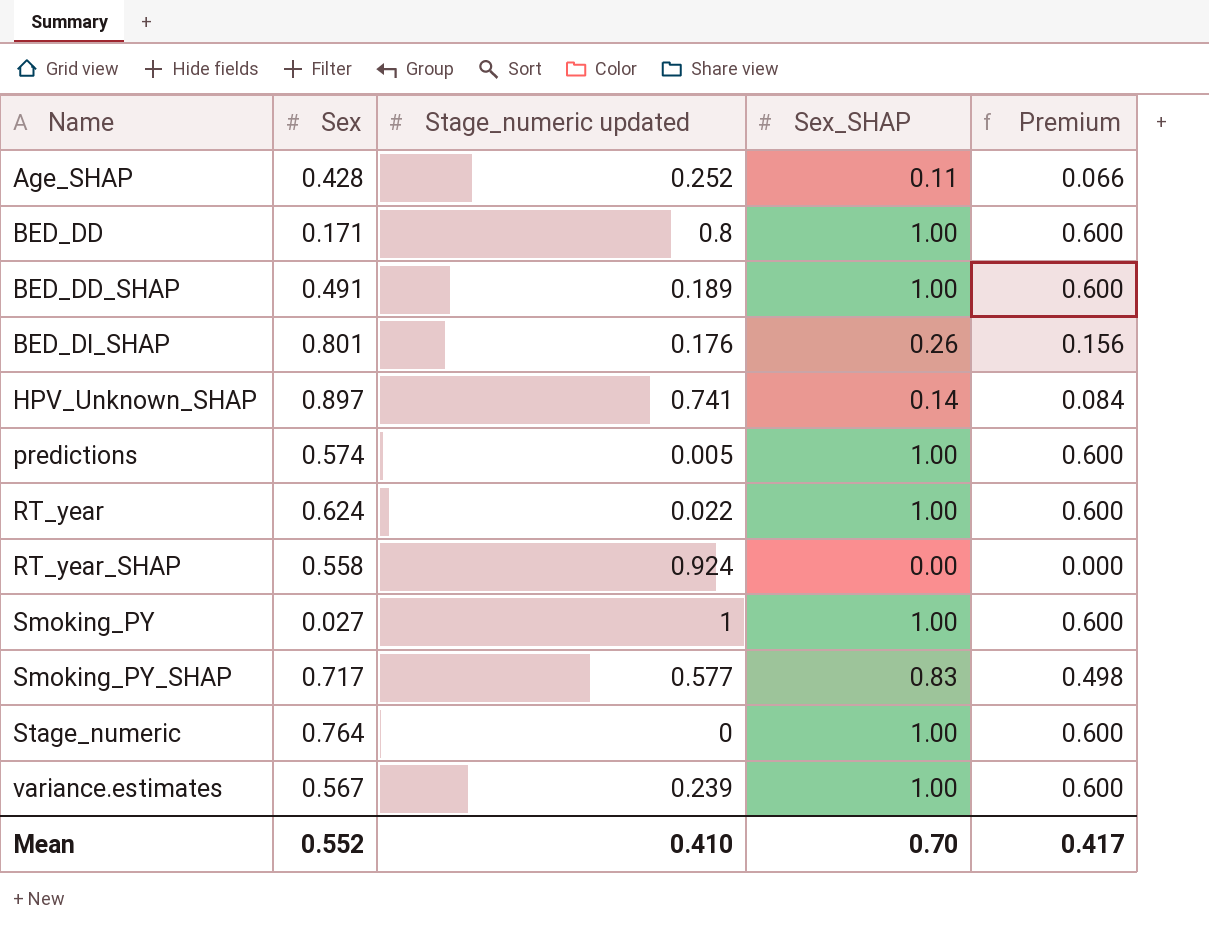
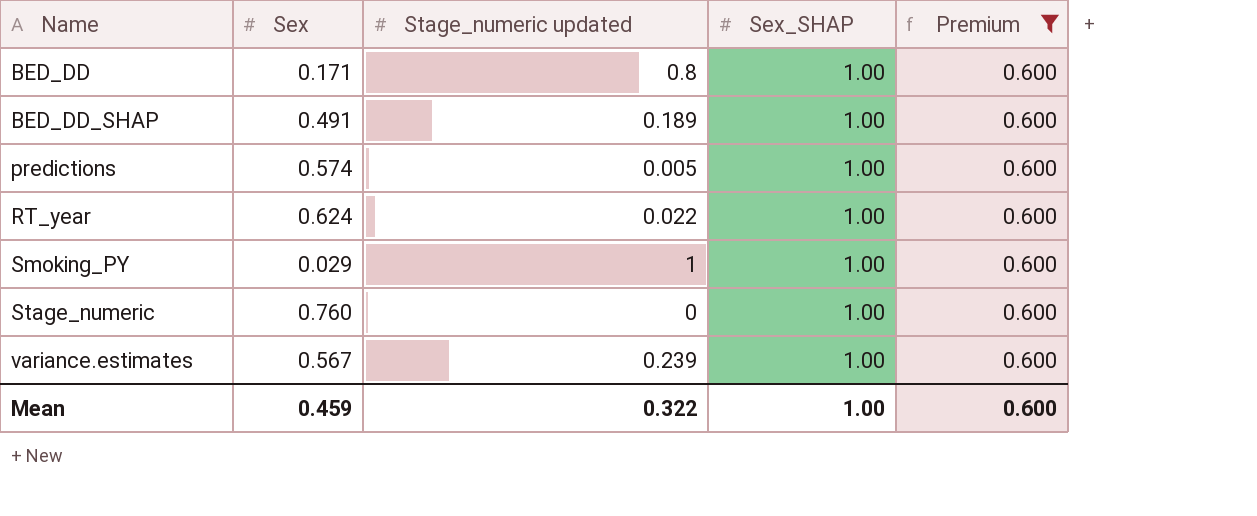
filter: none -> Premium = 0.600
Smoking_PY | Sex: 0.027 -> 0.029
Stage_numeric | Sex: 0.764 -> 0.760
Mean | Sex: 0.552 -> 0.459
Mean | Stage_numeric updated: 0.410 -> 0.322
Mean | Sex_SHAP: 0.70 -> 1.00
Mean | Premium: 0.417 -> 0.600

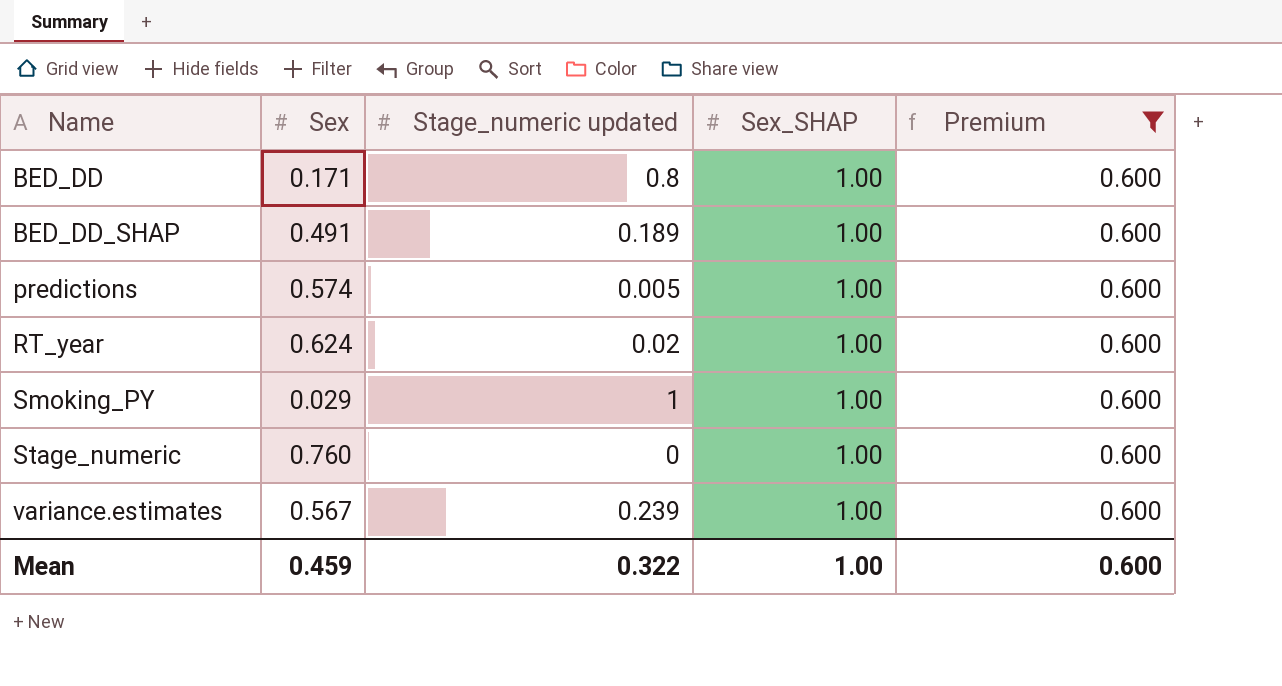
RT_year | Stage_numeric updated: 0.022 -> 0.02

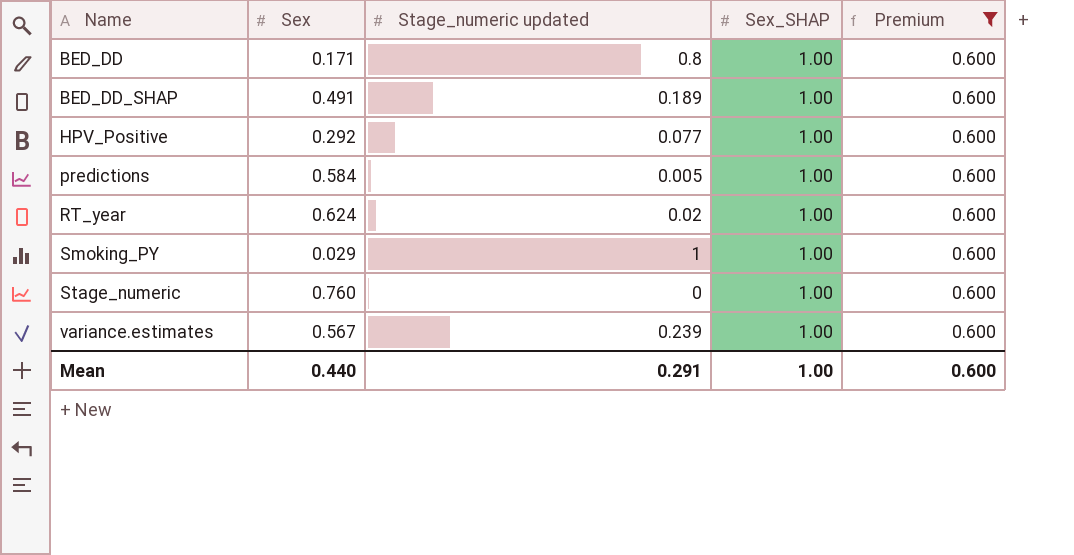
row HPV_Positive: none -> 0.292 | 0.077 | 1.00 | 0.600
predictions | Sex: 0.574 -> 0.584
Mean | Sex: 0.459 -> 0.440
Mean | Stage_numeric updated: 0.322 -> 0.291

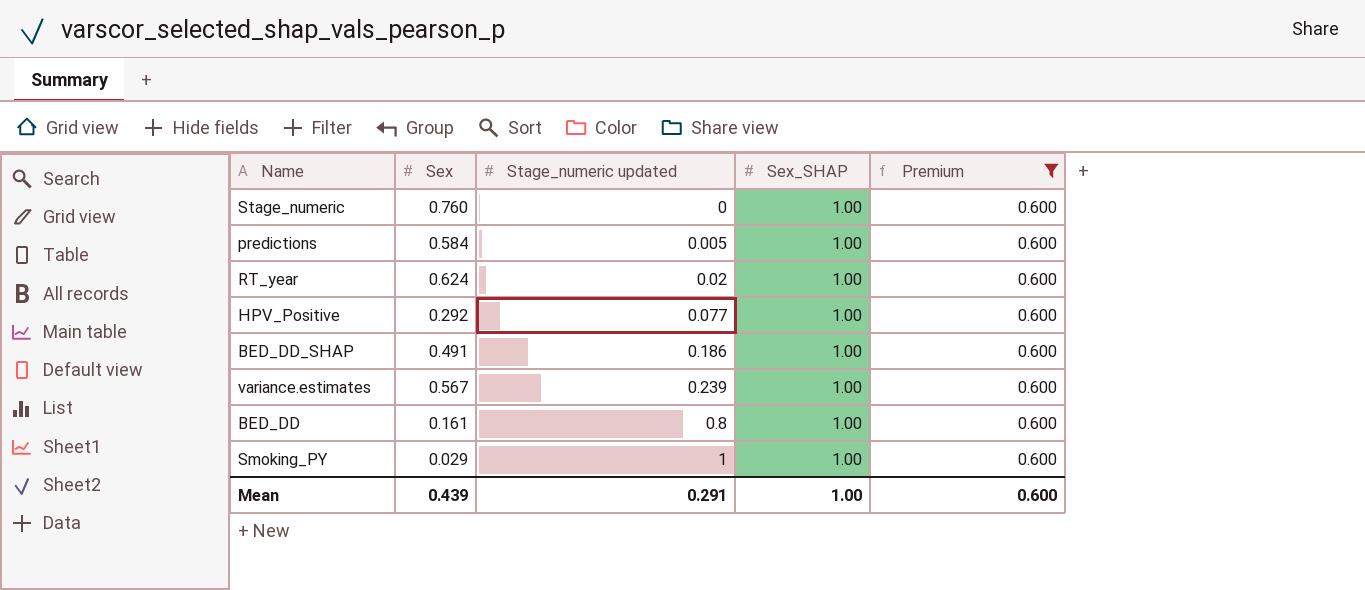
row order: Name ascending -> Stage_numeric updated ascending
BED_DD_SHAP | Stage_numeric updated: 0.189 -> 0.186
BED_DD | Sex: 0.171 -> 0.161
Mean | Sex: 0.440 -> 0.439

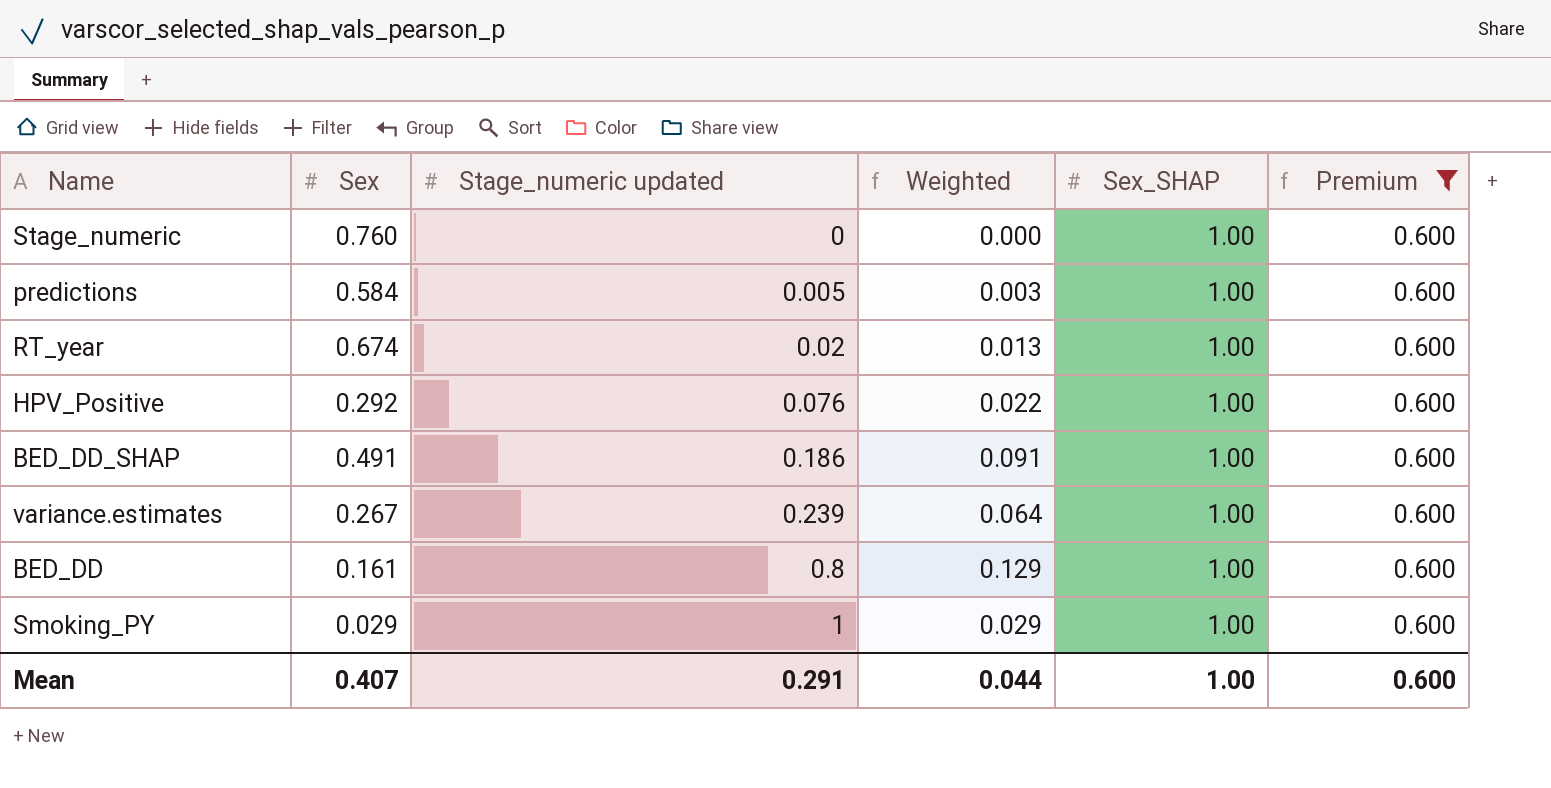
column Weighted | formula: none -> [Sex] * [Stage_numeric updated]
RT_year | Sex: 0.624 -> 0.674
HPV_Positive | Stage_numeric updated: 0.077 -> 0.076
variance.estimates | Sex: 0.567 -> 0.267
Mean | Sex: 0.439 -> 0.407

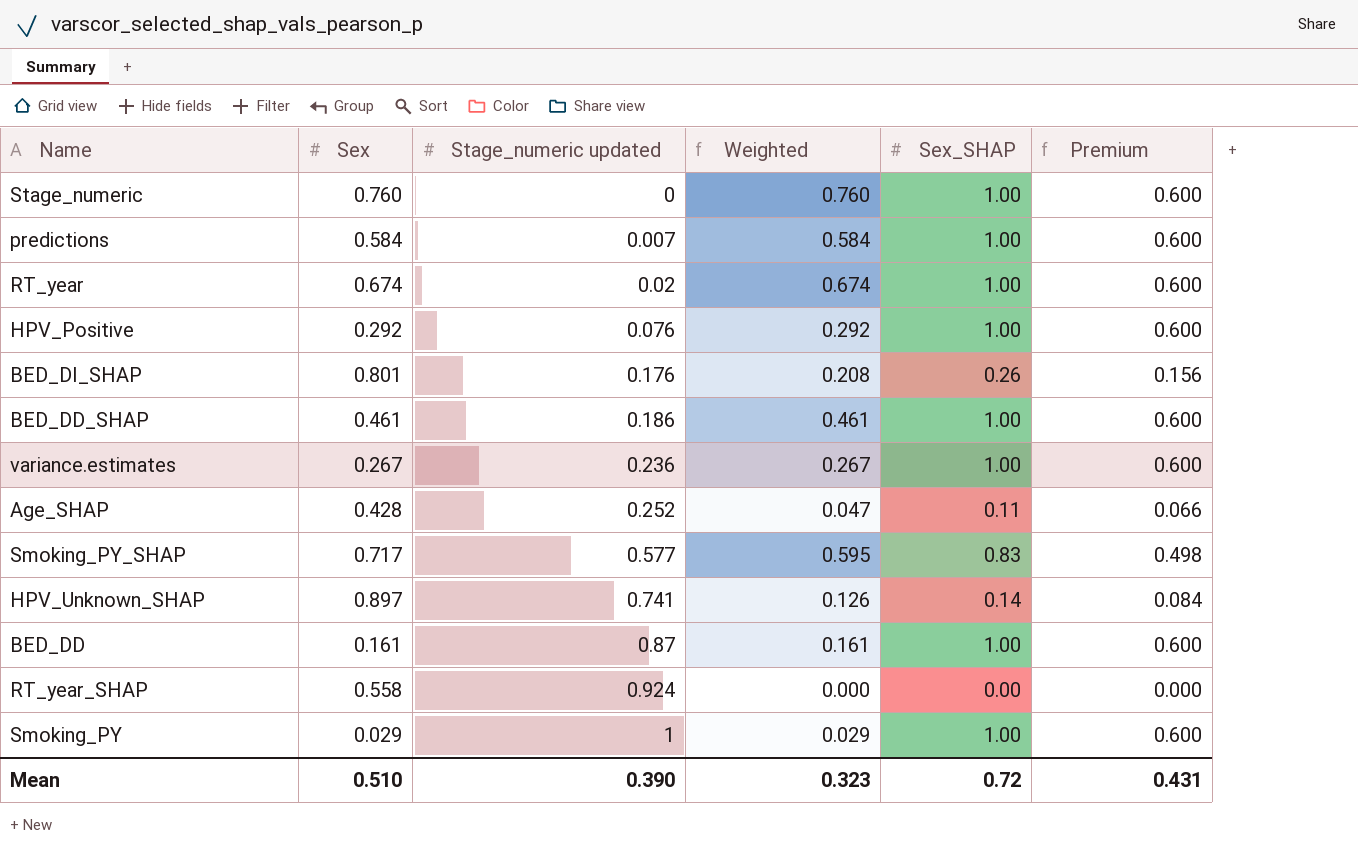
filter: Premium = 0.600 -> none
column Weighted | formula: [Sex] * [Stage_numeric updated] -> [Sex] * [Sex_SHAP]
predictions | Stage_numeric updated: 0.005 -> 0.007
BED_DD_SHAP | Sex: 0.491 -> 0.461
variance.estimates | Stage_numeric updated: 0.239 -> 0.236
BED_DD | Stage_numeric updated: 0.8 -> 0.87
Mean | Sex: 0.407 -> 0.510
Mean | Stage_numeric updated: 0.291 -> 0.390
Mean | Weighted: 0.044 -> 0.323
Mean | Sex_SHAP: 1.00 -> 0.72
Mean | Premium: 0.600 -> 0.431

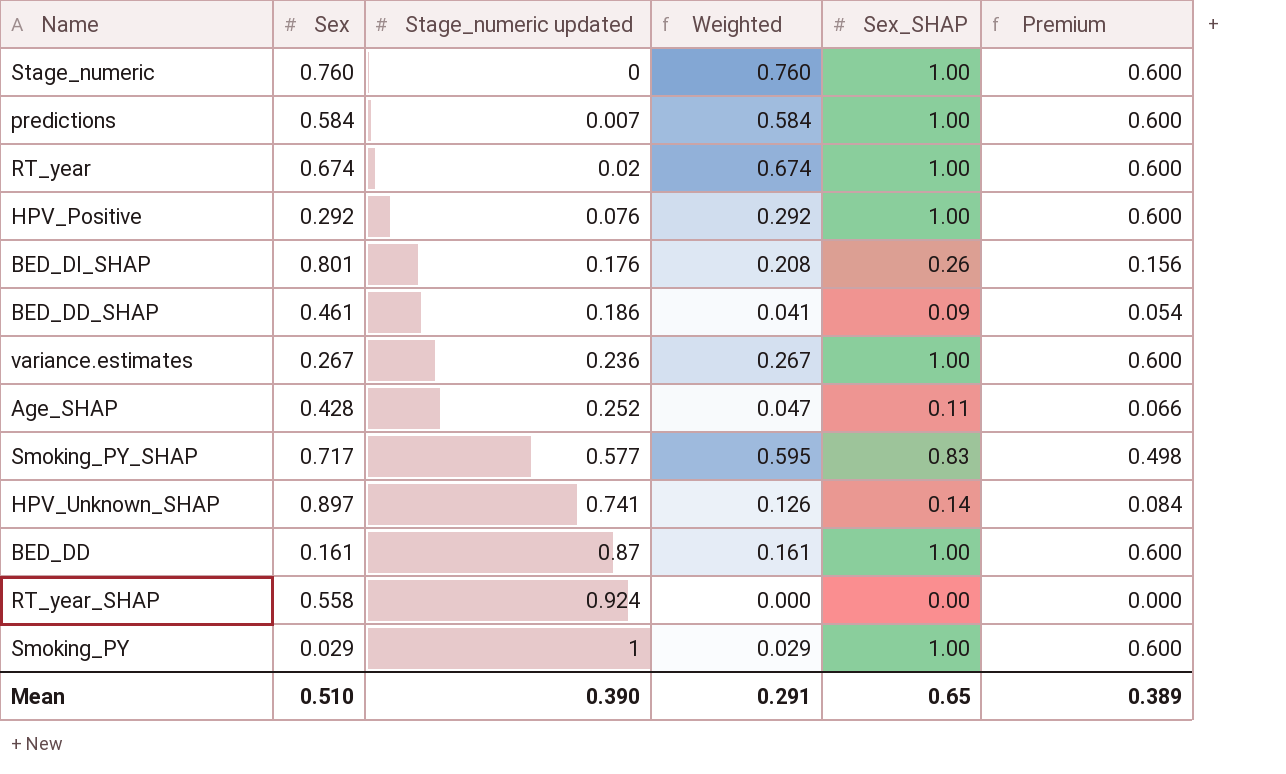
BED_DD_SHAP | Weighted: 0.461 -> 0.041
BED_DD_SHAP | Sex_SHAP: 1.00 -> 0.09
BED_DD_SHAP | Premium: 0.600 -> 0.054
Mean | Weighted: 0.323 -> 0.291
Mean | Sex_SHAP: 0.72 -> 0.65
Mean | Premium: 0.431 -> 0.389

